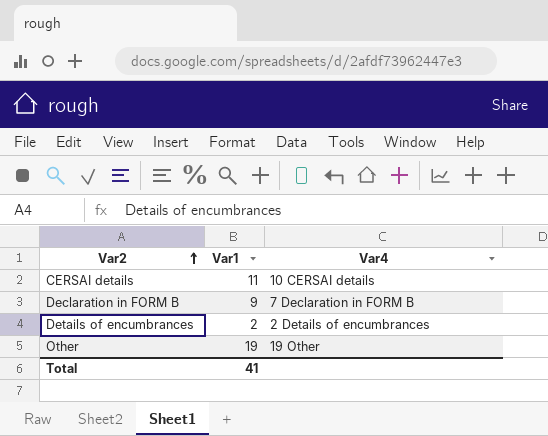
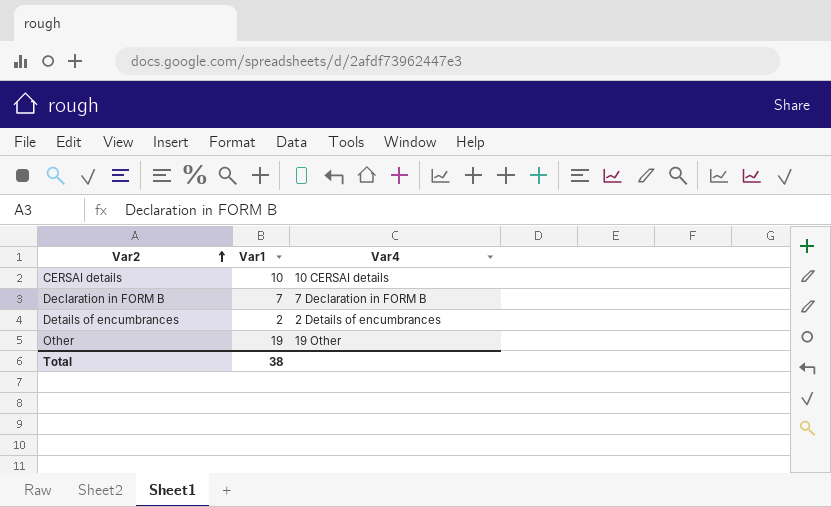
CERSAI details | Var1: 11 -> 10
Declaration in FORM B | Var1: 9 -> 7
Total | Var1: 41 -> 38

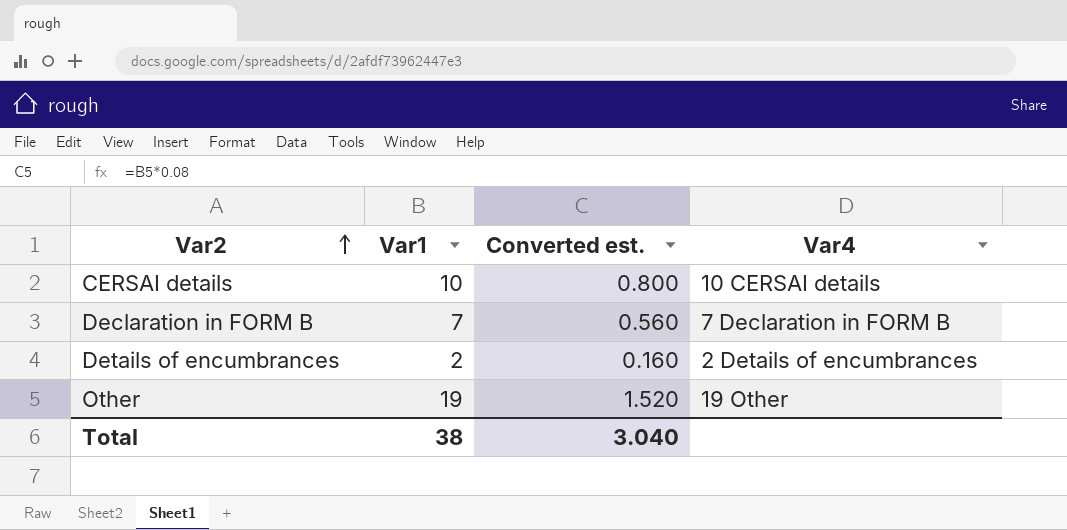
column Converted est. | formula: none -> [Var1] * 0.08

